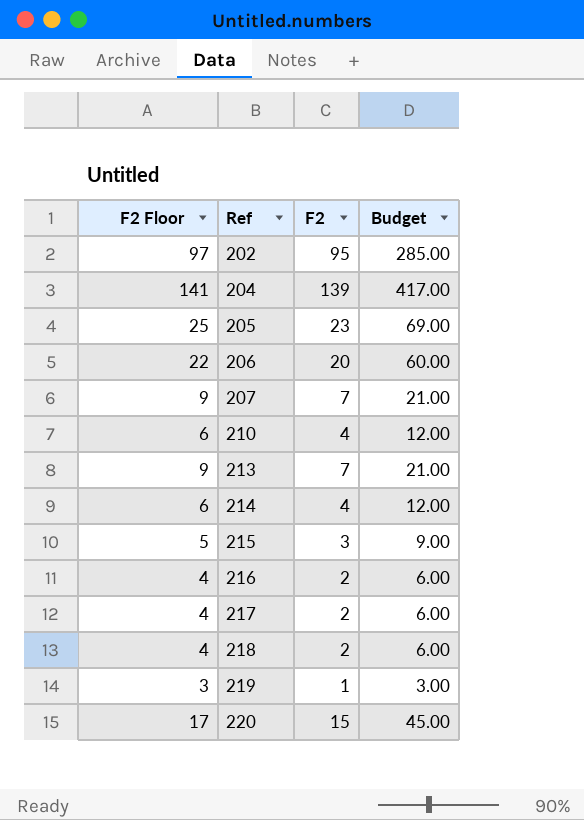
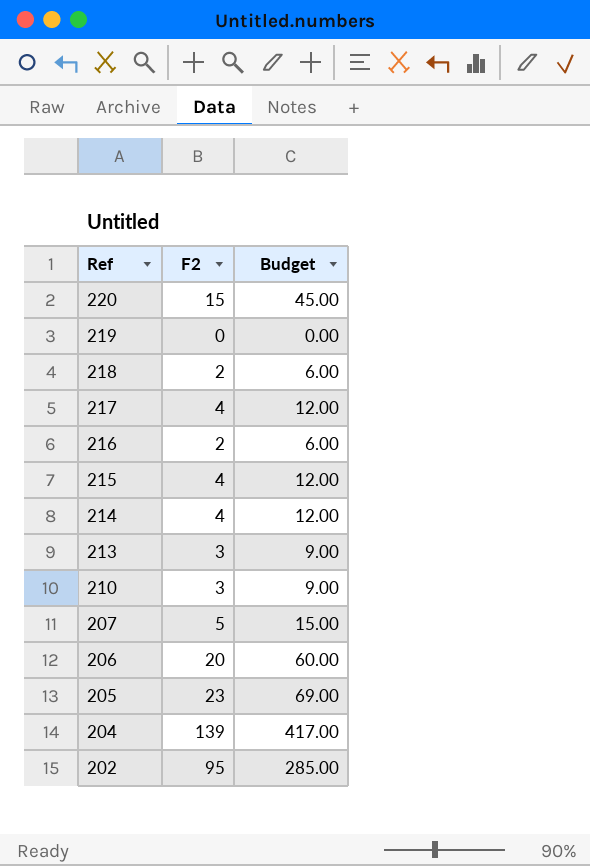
row order: Ref ascending -> Ref descending
column F2 Floor | formula: [F2] + 2 -> none
219 | F2: 1 -> 0
219 | Budget: 3.00 -> 0.00
217 | F2: 2 -> 4
217 | Budget: 6.00 -> 12.00
215 | F2: 3 -> 4
215 | Budget: 9.00 -> 12.00
213 | F2: 7 -> 3
213 | Budget: 21.00 -> 9.00
210 | F2: 4 -> 3
210 | Budget: 12.00 -> 9.00
207 | F2: 7 -> 5
207 | Budget: 21.00 -> 15.00

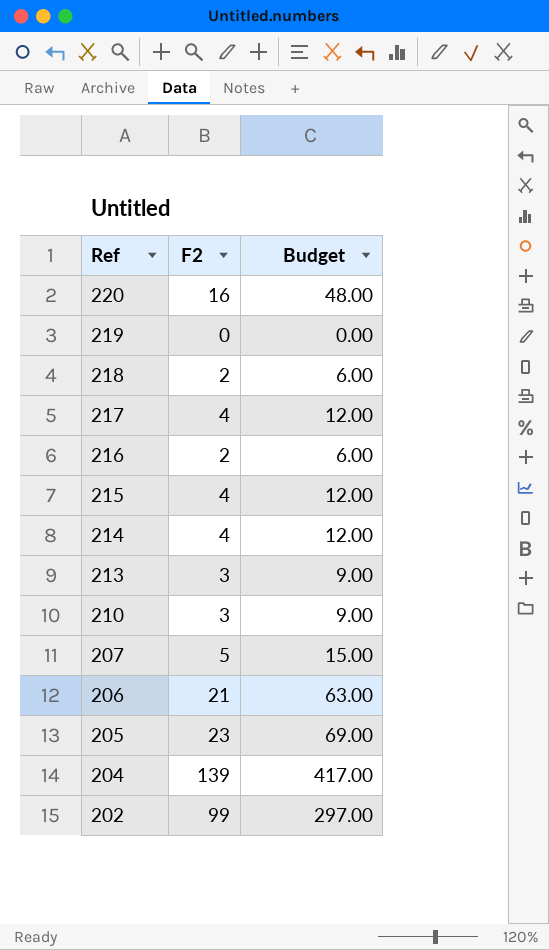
220 | F2: 15 -> 16
220 | Budget: 45.00 -> 48.00
206 | F2: 20 -> 21
206 | Budget: 60.00 -> 63.00
202 | F2: 95 -> 99
202 | Budget: 285.00 -> 297.00

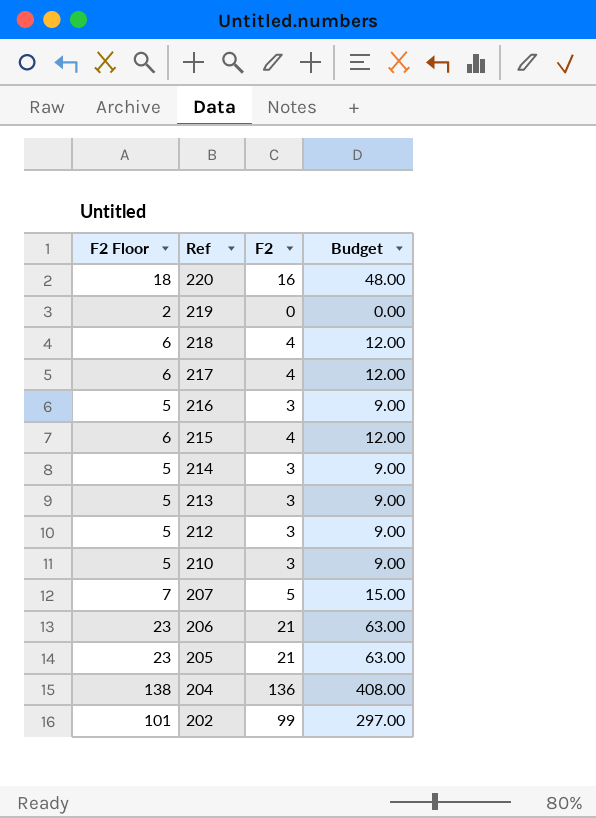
column F2 Floor | formula: none -> [F2] + 2
218 | F2: 2 -> 4
218 | Budget: 6.00 -> 12.00
216 | F2: 2 -> 3
216 | Budget: 6.00 -> 9.00
214 | F2: 4 -> 3
214 | Budget: 12.00 -> 9.00
row 212: none -> 5 | 3 | 9.00
205 | F2: 23 -> 21
205 | Budget: 69.00 -> 63.00
204 | F2: 139 -> 136
204 | Budget: 417.00 -> 408.00

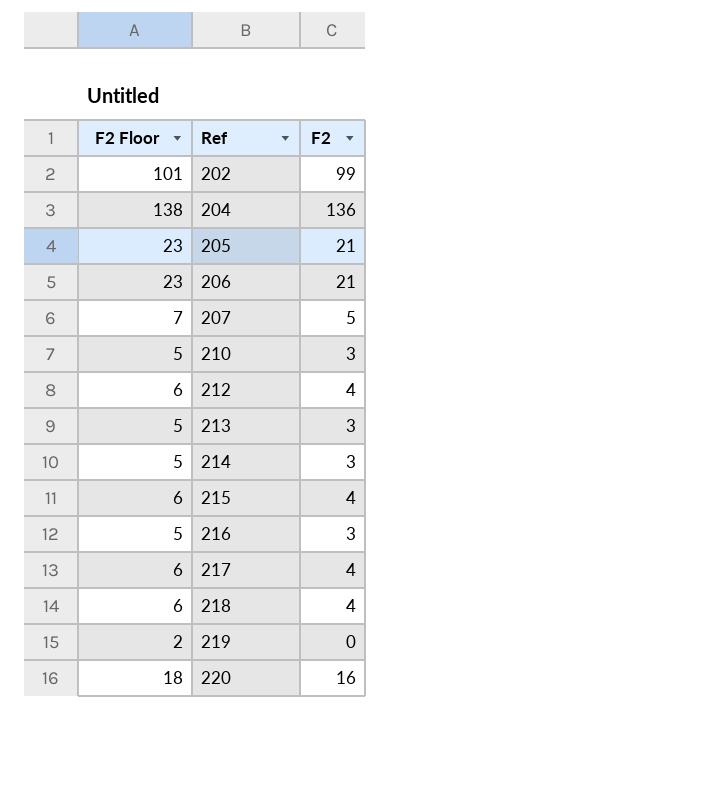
row order: Ref descending -> Ref ascending
column Budget | formula: [F2] * 3 -> none
212 | F2 Floor: 5 -> 6
212 | F2: 3 -> 4

